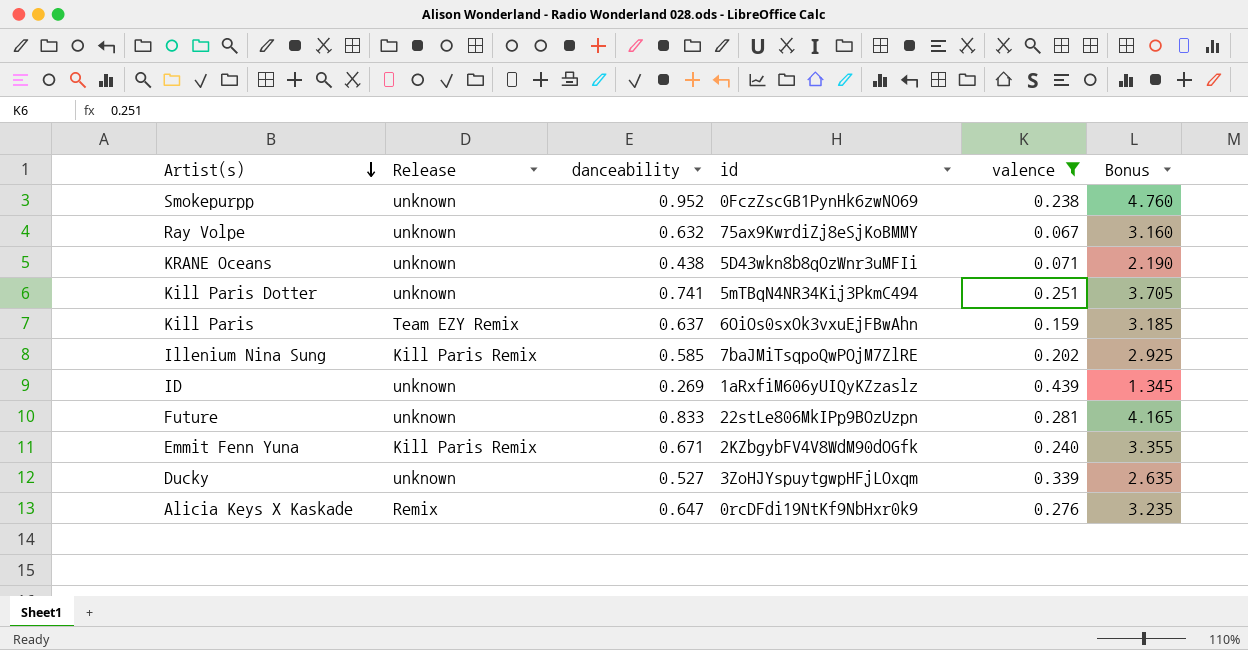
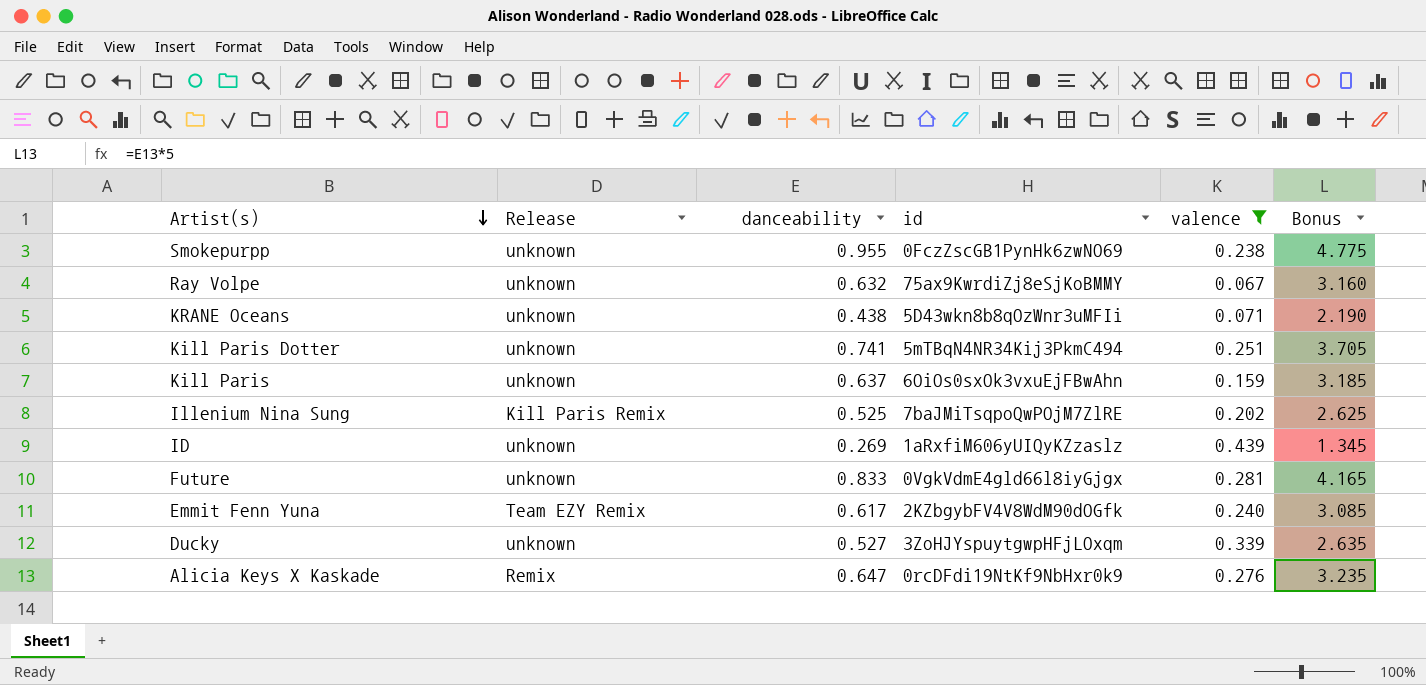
Smokepurpp | danceability: 0.952 -> 0.955
Smokepurpp | Bonus: 4.760 -> 4.775
Kill Paris | Release: Team EZY Remix -> unknown
Illenium Nina Sung | danceability: 0.585 -> 0.525
Illenium Nina Sung | Bonus: 2.925 -> 2.625
Future | id: 22stLe806MkIPp9BOzUzpn -> 0VgkVdmE4gld66l8iyGjgx
Emmit Fenn Yuna | Release: Kill Paris Remix -> Team EZY Remix
Emmit Fenn Yuna | danceability: 0.671 -> 0.617
Emmit Fenn Yuna | Bonus: 3.355 -> 3.085

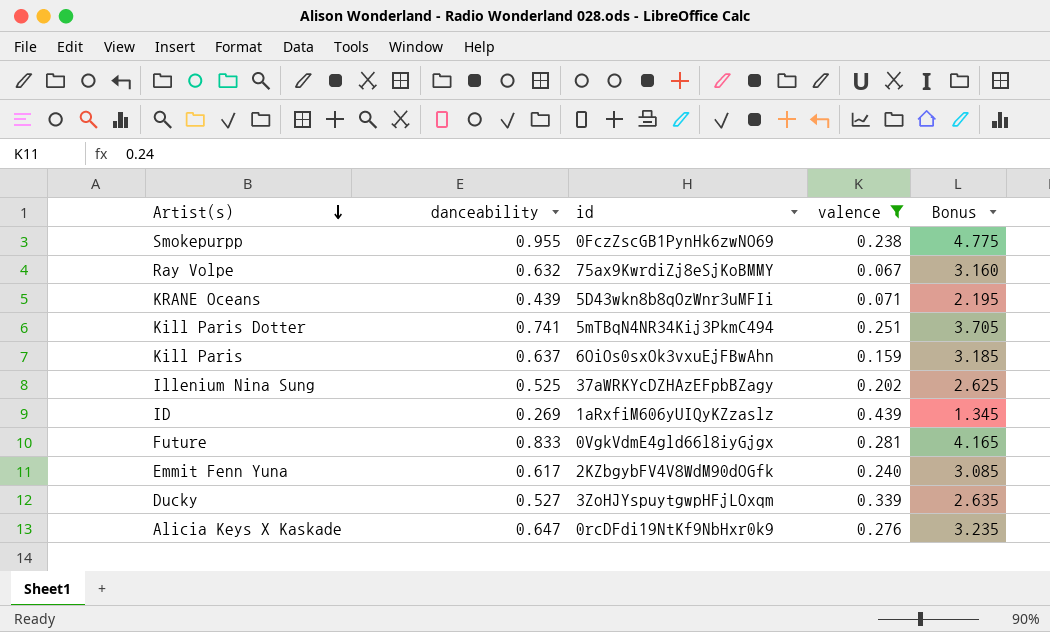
column Release | position: 2 -> none
KRANE Oceans | danceability: 0.438 -> 0.439
KRANE Oceans | Bonus: 2.190 -> 2.195
Illenium Nina Sung | id: 7baJMiTsqpoQwPOjM7ZlRE -> 37aWRKYcDZHAzEFpbBZagy

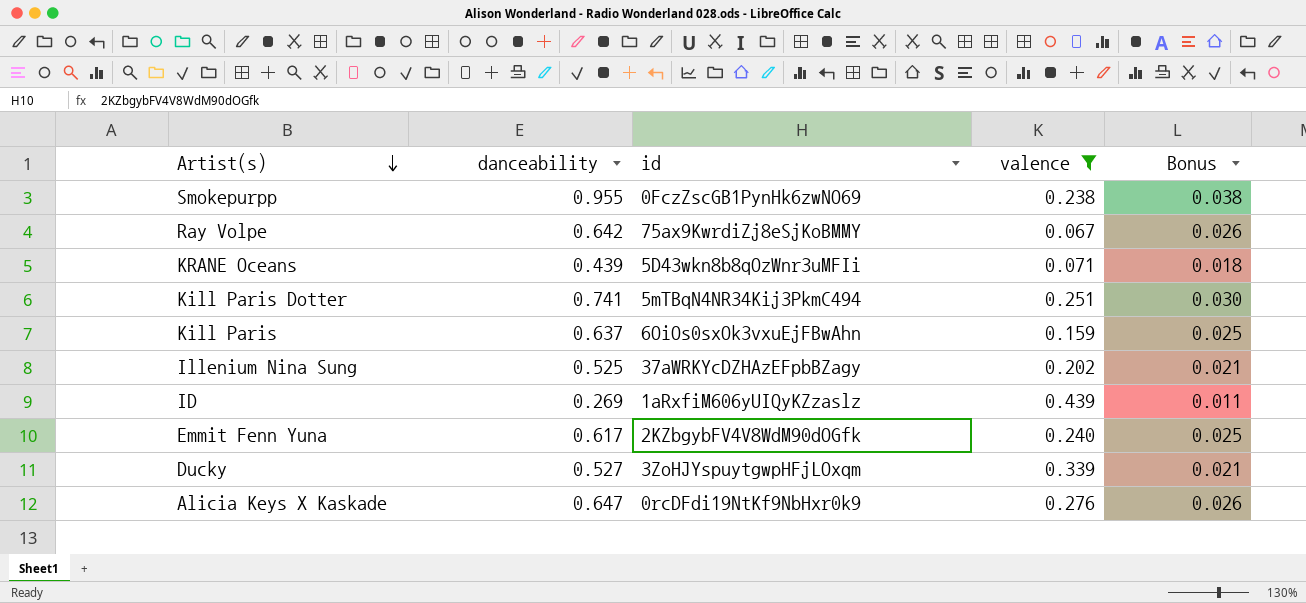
column Bonus | formula: [danceability] * 5 -> [danceability] * 0.04
row Future: 0.833 | 0VgkVdmE4gld66l8iyGjgx | 0.281 | 4.165 -> none
Ray Volpe | danceability: 0.632 -> 0.642

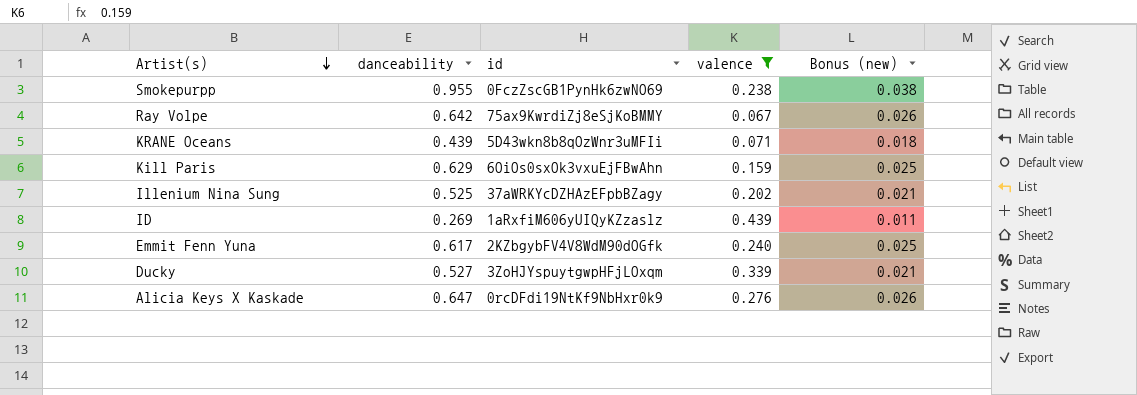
column name: Bonus -> Bonus (new)
row Kill Paris Dotter: 0.741 | 5mTBqN4NR34Kij3PkmC494 | 0.251 | 0.030 -> none
Kill Paris | danceability: 0.637 -> 0.629

